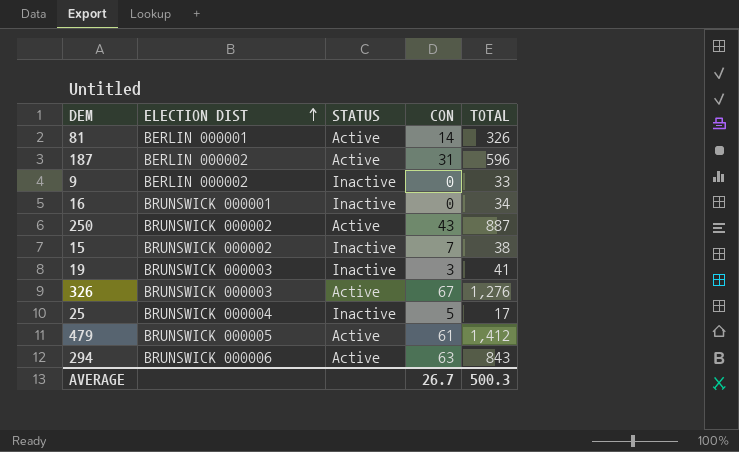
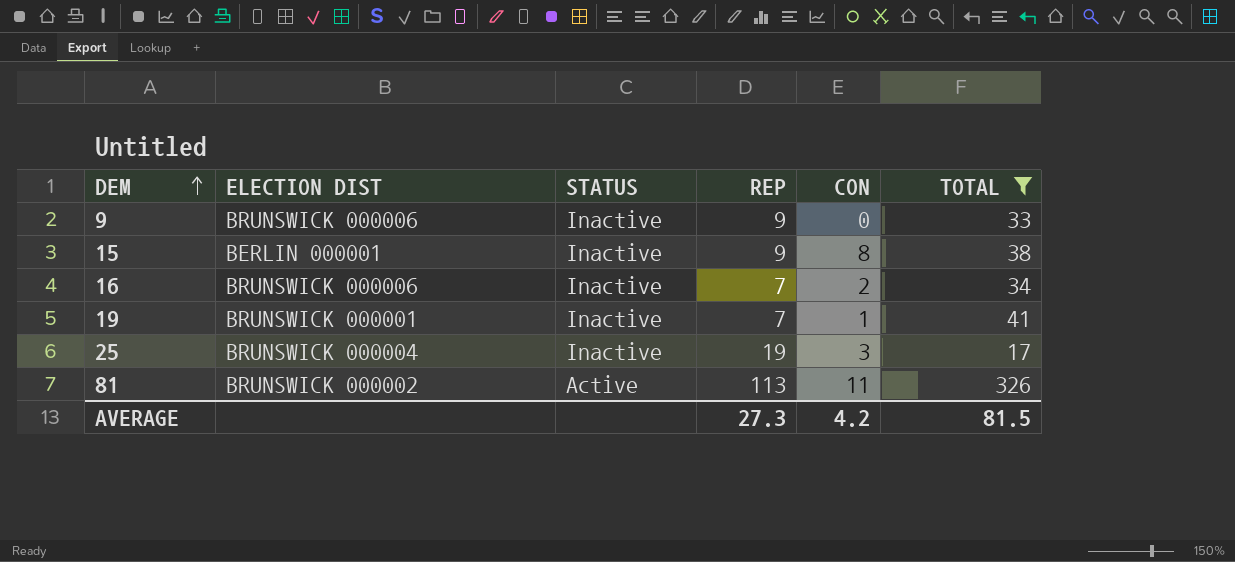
filter: none -> TOTAL <= 326
row order: ELECTION DIST ascending -> DEM ascending
column REP | position: none -> 4
9 | ELECTION DIST: BERLIN 000002 -> BRUNSWICK 000006
15 | ELECTION DIST: BRUNSWICK 000002 -> BERLIN 000001
15 | CON: 7 -> 8
16 | ELECTION DIST: BRUNSWICK 000001 -> BRUNSWICK 000006
16 | CON: 0 -> 2
19 | ELECTION DIST: BRUNSWICK 000003 -> BRUNSWICK 000001
19 | CON: 3 -> 1
25 | CON: 5 -> 3
81 | ELECTION DIST: BERLIN 000001 -> BRUNSWICK 000002
81 | CON: 14 -> 11
AVERAGE | CON: 26.7 -> 4.2
AVERAGE | TOTAL: 500.3 -> 81.5

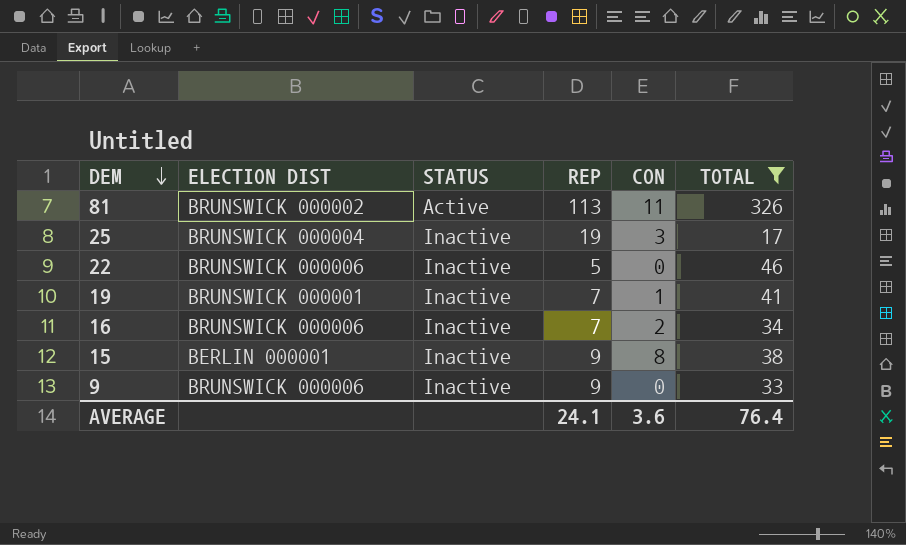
row order: DEM ascending -> DEM descending
row 22: none -> BRUNSWICK 000006 | Inactive | 5 | 0 | 46
AVERAGE | REP: 27.3 -> 24.1
AVERAGE | CON: 4.2 -> 3.6
AVERAGE | TOTAL: 81.5 -> 76.4

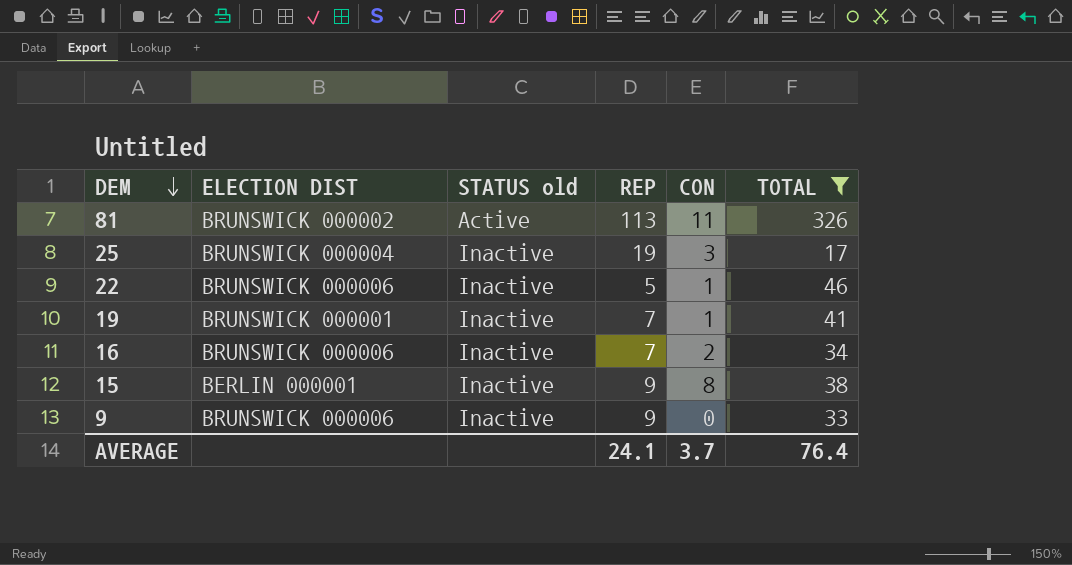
column name: STATUS -> STATUS old
22 | CON: 0 -> 1
AVERAGE | CON: 3.6 -> 3.7

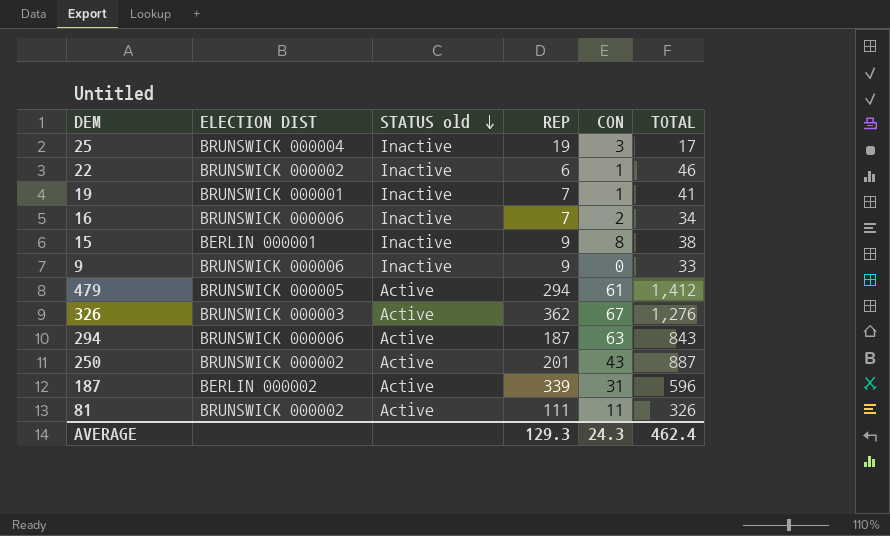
filter: TOTAL <= 326 -> none
row order: DEM descending -> STATUS old descending
22 | ELECTION DIST: BRUNSWICK 000006 -> BRUNSWICK 000002
22 | REP: 5 -> 6
81 | REP: 113 -> 111
AVERAGE | REP: 24.1 -> 129.3
AVERAGE | CON: 3.7 -> 24.3
AVERAGE | TOTAL: 76.4 -> 462.4

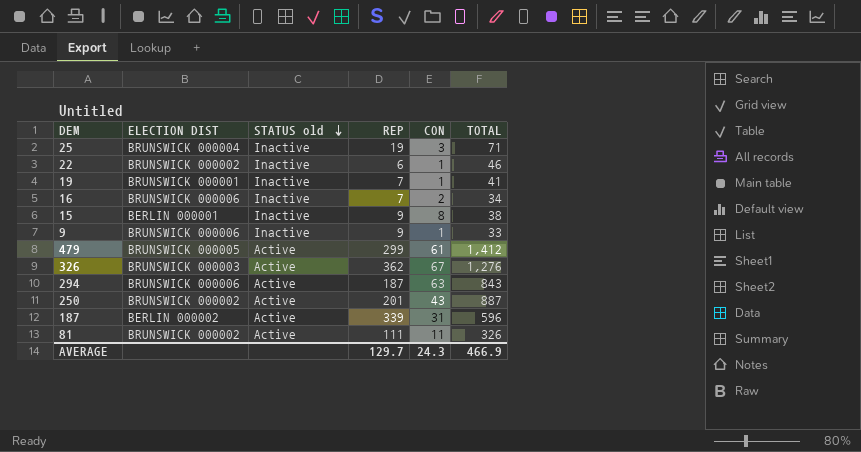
25 | TOTAL: 17 -> 71
9 | CON: 0 -> 1
479 | REP: 294 -> 299
AVERAGE | REP: 129.3 -> 129.7
AVERAGE | TOTAL: 462.4 -> 466.9

